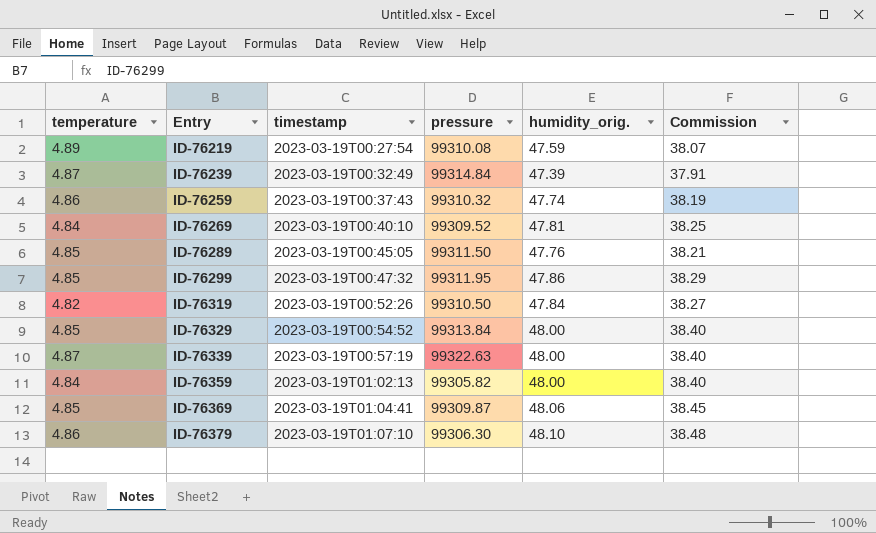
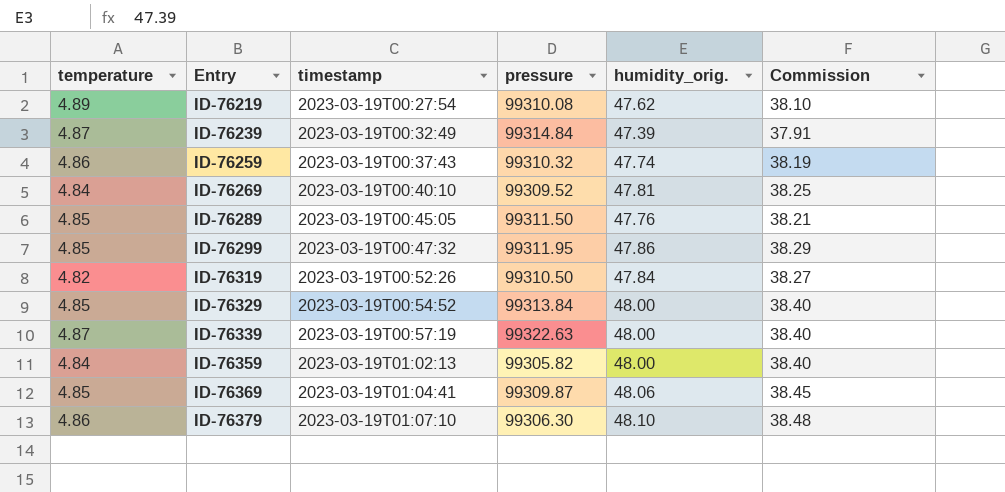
ID-76219 | humidity_orig.: 47.59 -> 47.62
ID-76219 | Commission: 38.07 -> 38.10

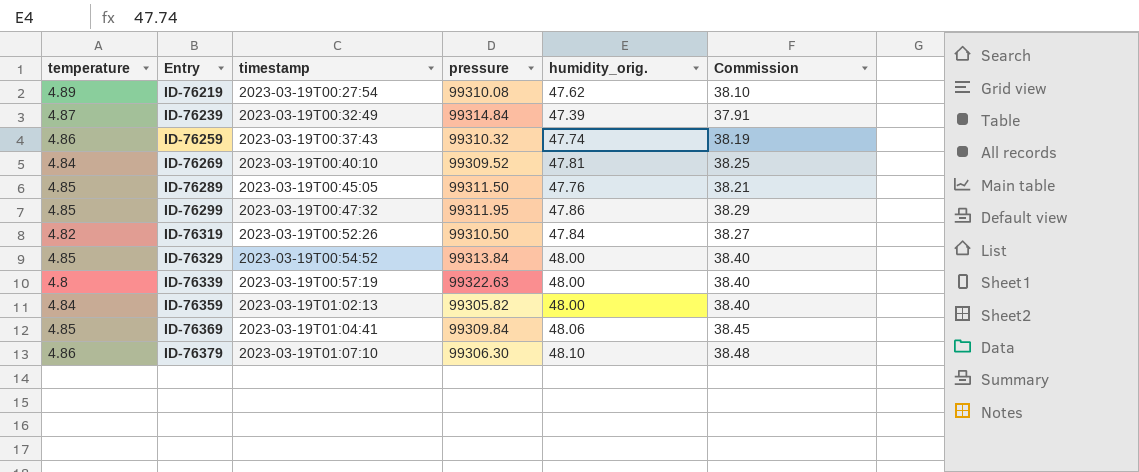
ID-76339 | temperature: 4.87 -> 4.8
ID-76369 | pressure: 99309.87 -> 99309.84

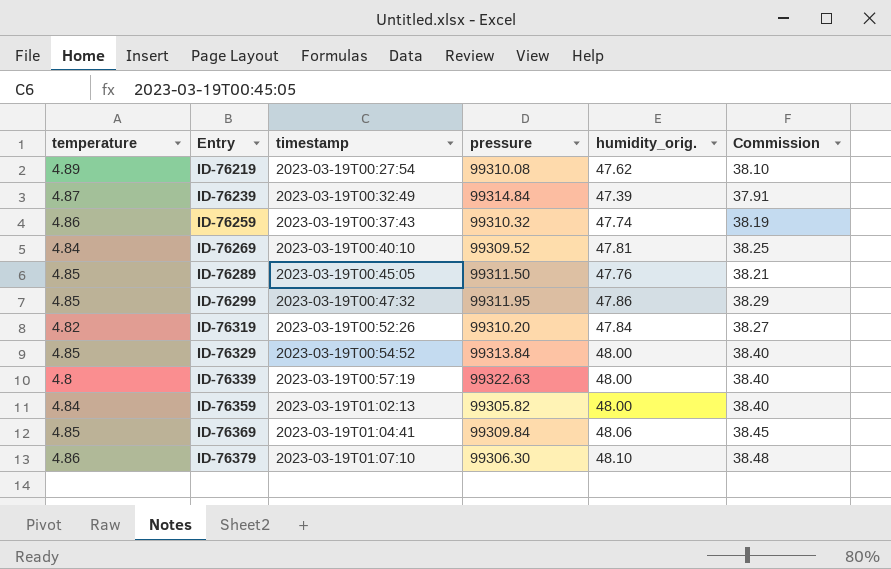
ID-76319 | pressure: 99310.50 -> 99310.20

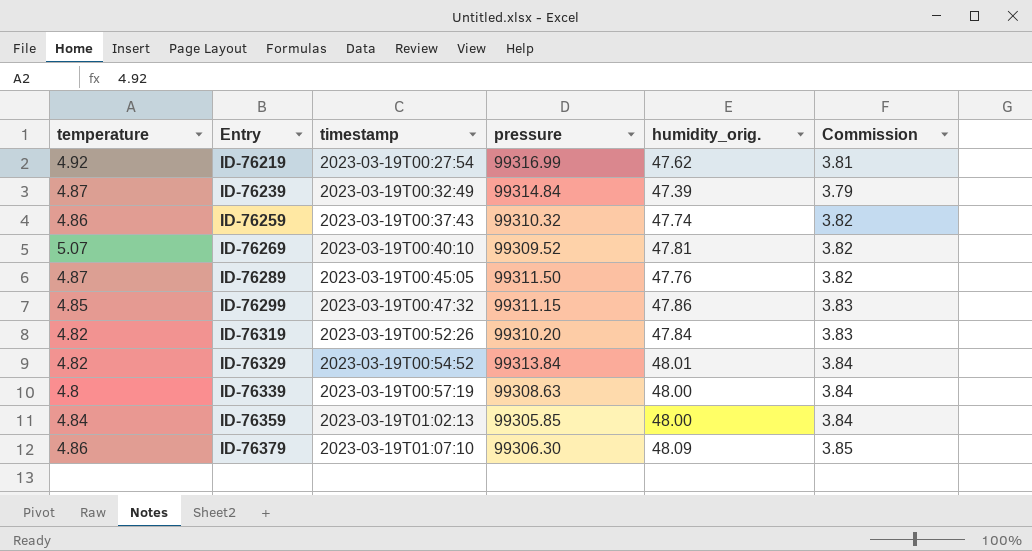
column Commission | formula: [humidity_orig.] * 0.8 -> [humidity_orig.] * 0.08
row ID-76369: 4.85 | 2023-03-19T01:04:41 | 99309.84 | 48.06 | 38.45 -> none
ID-76219 | temperature: 4.89 -> 4.92
ID-76219 | pressure: 99310.08 -> 99316.99
ID-76269 | temperature: 4.84 -> 5.07
ID-76289 | temperature: 4.85 -> 4.87
ID-76299 | pressure: 99311.95 -> 99311.15
ID-76329 | temperature: 4.85 -> 4.82
ID-76329 | humidity_orig.: 48.00 -> 48.01
ID-76339 | pressure: 99322.63 -> 99308.63
ID-76359 | pressure: 99305.82 -> 99305.85
ID-76379 | humidity_orig.: 48.10 -> 48.09

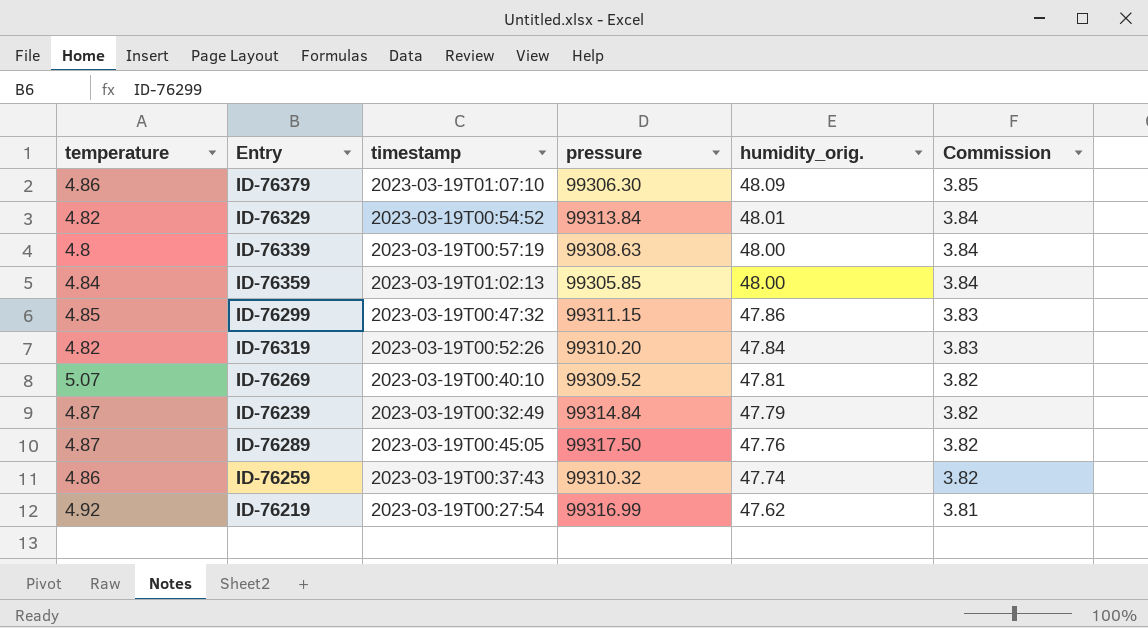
row order: Entry ascending -> humidity_orig. descending
ID-76239 | humidity_orig.: 47.39 -> 47.79
ID-76239 | Commission: 3.79 -> 3.82
ID-76289 | pressure: 99311.50 -> 99317.50

